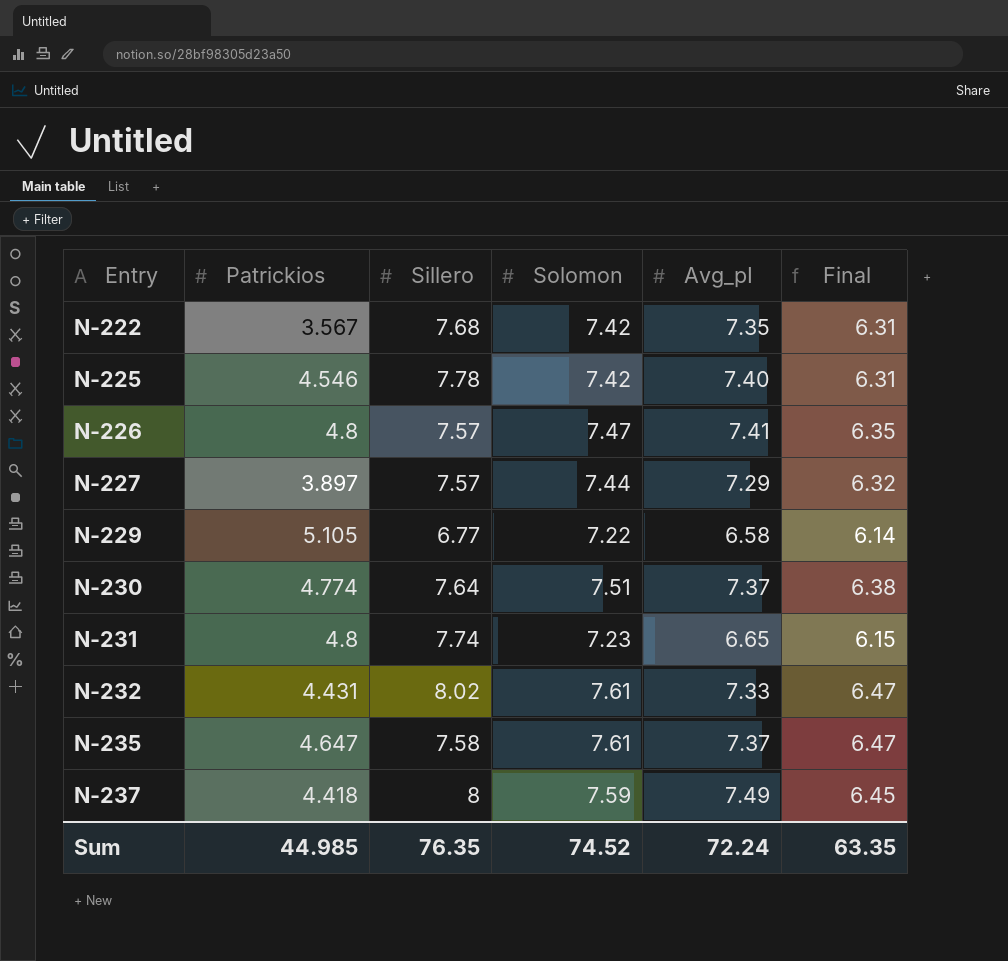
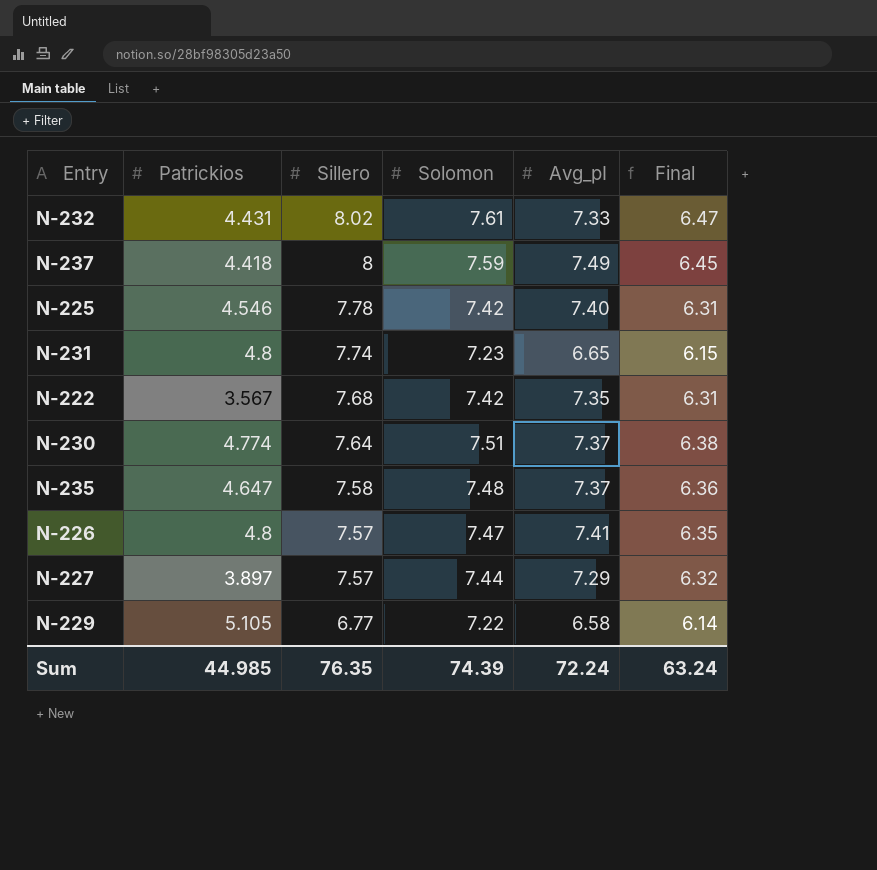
row order: Entry ascending -> Sillero descending
N-235 | Solomon: 7.61 -> 7.48
N-235 | Final: 6.47 -> 6.36
Sum | Solomon: 74.52 -> 74.39
Sum | Final: 63.35 -> 63.24

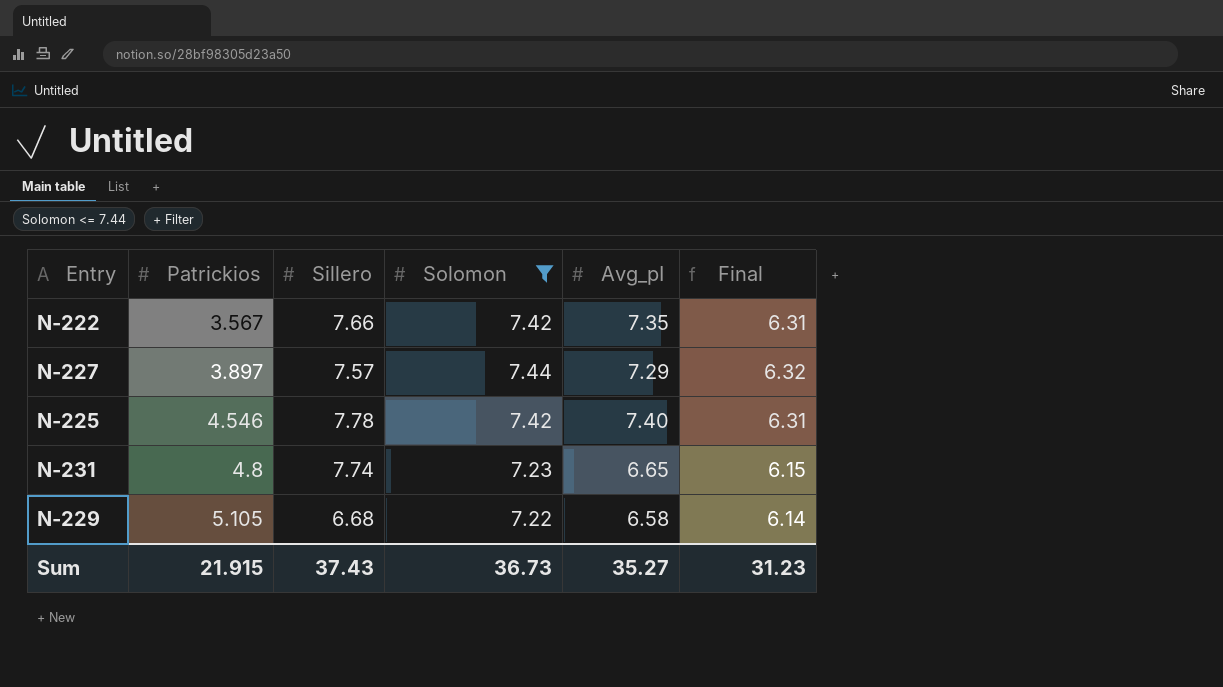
filter: none -> Solomon <= 7.44
row order: Sillero descending -> Patrickios ascending
N-222 | Sillero: 7.68 -> 7.66
N-229 | Sillero: 6.77 -> 6.68
Sum | Patrickios: 44.985 -> 21.915
Sum | Sillero: 76.35 -> 37.43
Sum | Solomon: 74.39 -> 36.73
Sum | Avg_pI: 72.24 -> 35.27
Sum | Final: 63.24 -> 31.23

